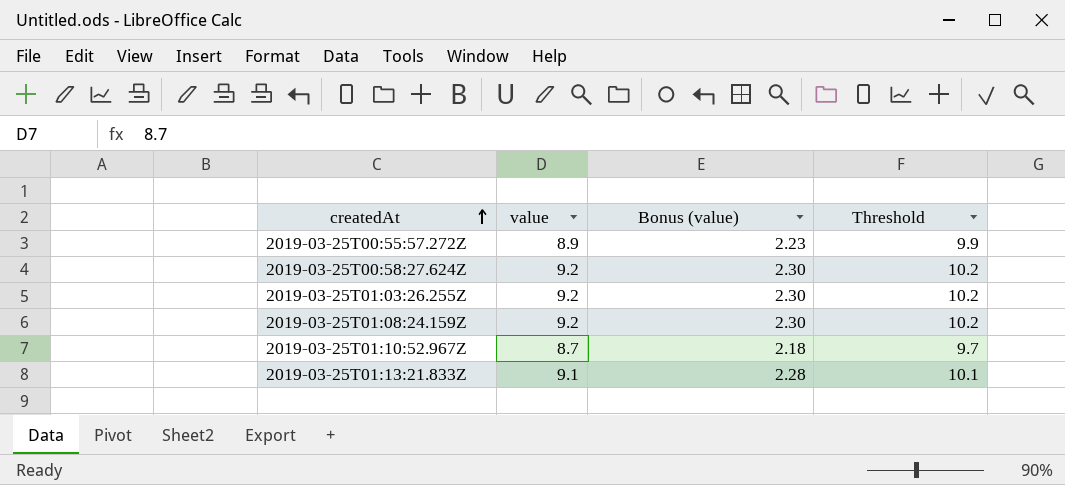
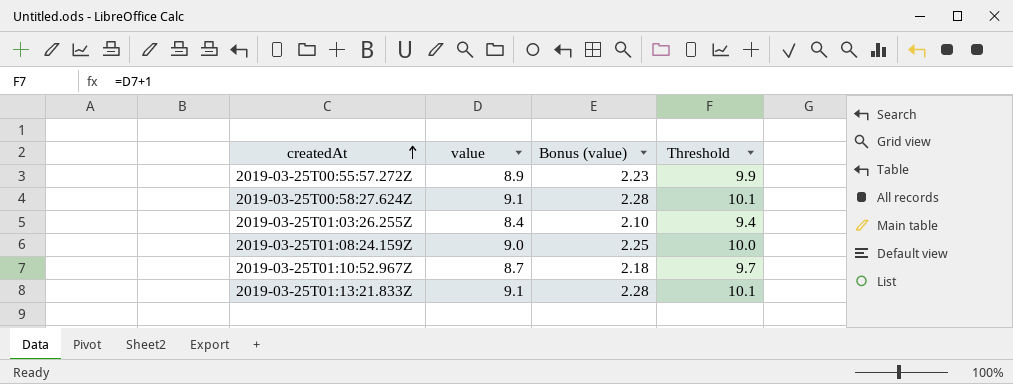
2019-03-25T00:58:27.624Z | value: 9.2 -> 9.1
2019-03-25T00:58:27.624Z | Bonus (value): 2.30 -> 2.28
2019-03-25T00:58:27.624Z | Threshold: 10.2 -> 10.1
2019-03-25T01:03:26.255Z | value: 9.2 -> 8.4
2019-03-25T01:03:26.255Z | Bonus (value): 2.30 -> 2.10
2019-03-25T01:03:26.255Z | Threshold: 10.2 -> 9.4
2019-03-25T01:08:24.159Z | value: 9.2 -> 9.0
2019-03-25T01:08:24.159Z | Bonus (value): 2.30 -> 2.25
2019-03-25T01:08:24.159Z | Threshold: 10.2 -> 10.0

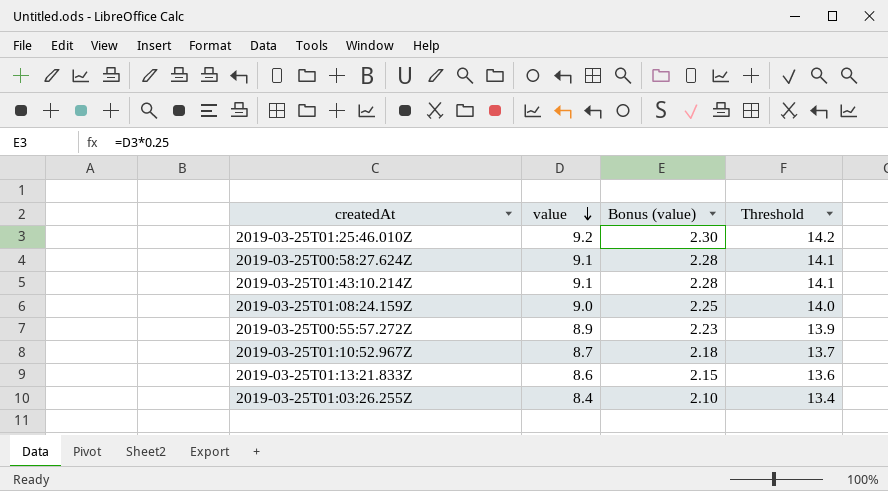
row order: createdAt ascending -> value descending
column Threshold | formula: [value] + 1 -> [value] + 5
row 2019-03-25T01:25:46.010Z: none -> 9.2 | 2.30 | 14.2
row 2019-03-25T01:43:10.214Z: none -> 9.1 | 2.28 | 14.1
2019-03-25T01:13:21.833Z | value: 9.1 -> 8.6
2019-03-25T01:13:21.833Z | Bonus (value): 2.28 -> 2.15

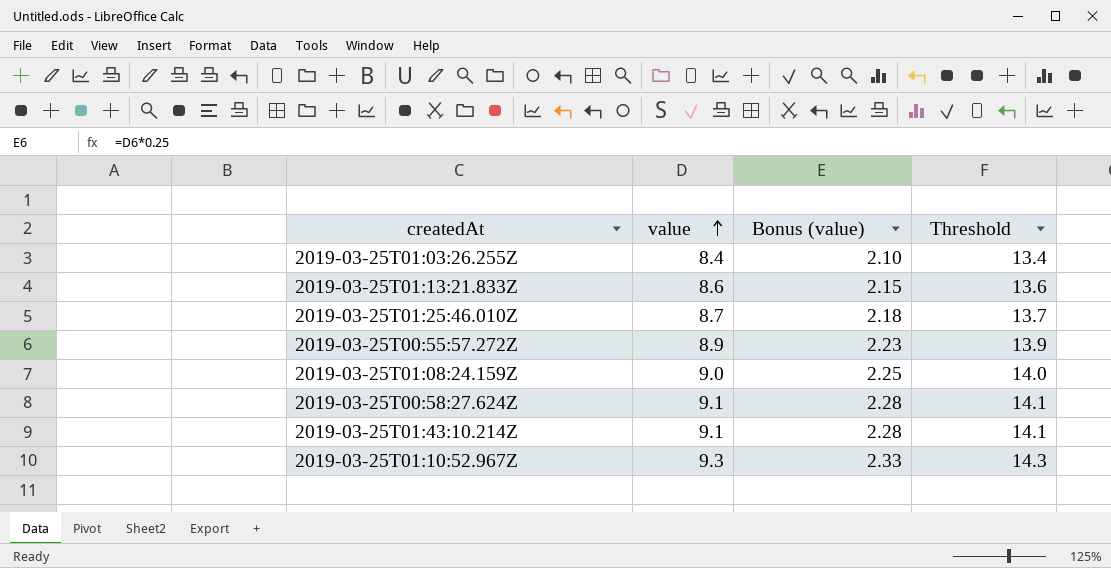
row order: value descending -> value ascending
2019-03-25T01:25:46.010Z | value: 9.2 -> 8.7
2019-03-25T01:25:46.010Z | Bonus (value): 2.30 -> 2.18
2019-03-25T01:25:46.010Z | Threshold: 14.2 -> 13.7
2019-03-25T01:10:52.967Z | value: 8.7 -> 9.3
2019-03-25T01:10:52.967Z | Bonus (value): 2.18 -> 2.33
2019-03-25T01:10:52.967Z | Threshold: 13.7 -> 14.3

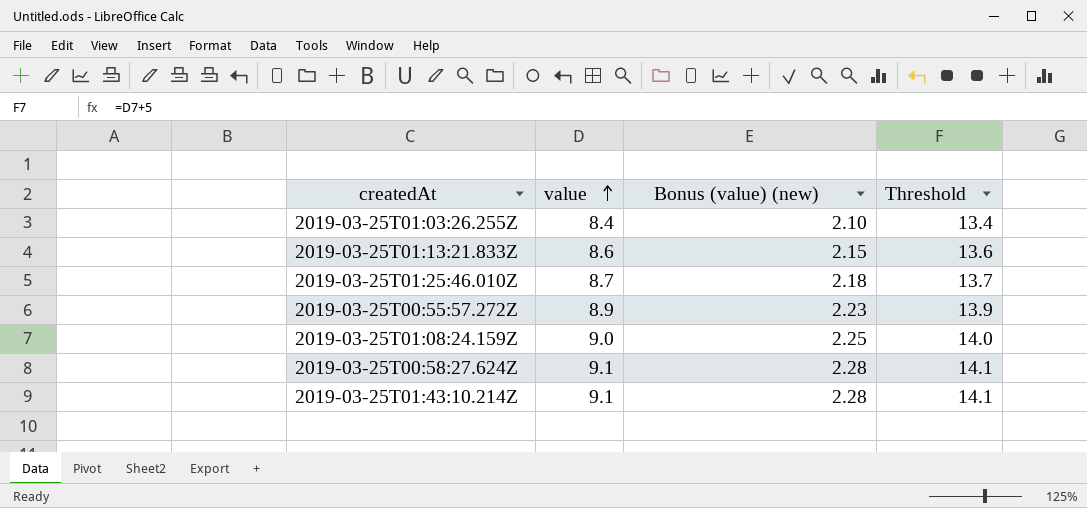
column name: Bonus (value) -> Bonus (value) (new)
row 2019-03-25T01:10:52.967Z: 9.3 | 2.33 | 14.3 -> none

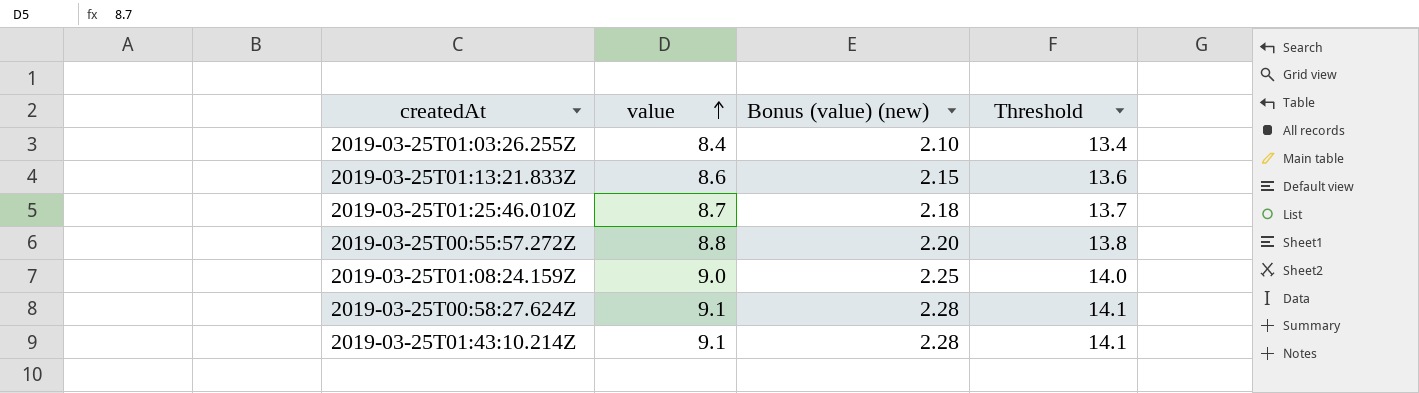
2019-03-25T00:55:57.272Z | value: 8.9 -> 8.8
2019-03-25T00:55:57.272Z | Bonus (value) (new): 2.23 -> 2.20
2019-03-25T00:55:57.272Z | Threshold: 13.9 -> 13.8

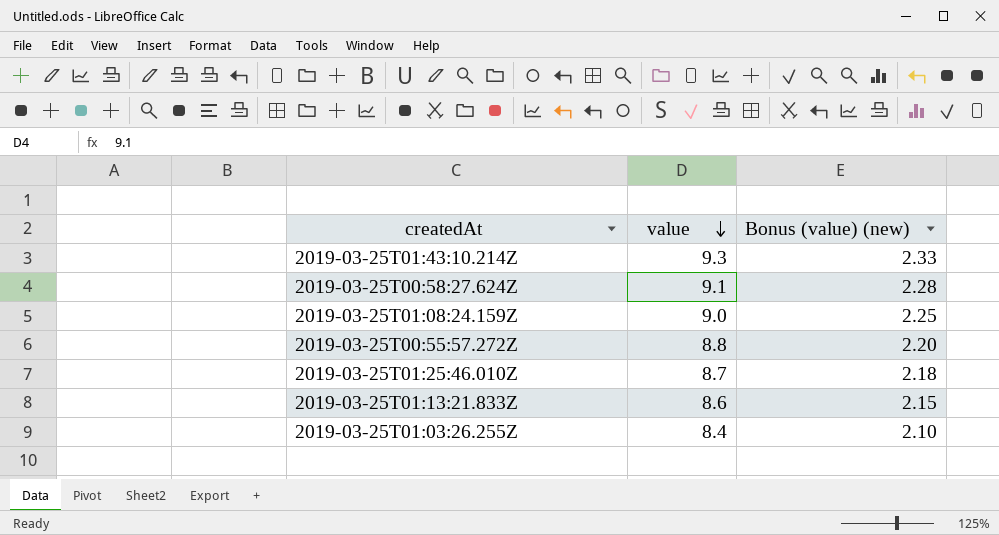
row order: value ascending -> value descending
column Threshold | formula: [value] + 5 -> none
2019-03-25T01:43:10.214Z | value: 9.1 -> 9.3
2019-03-25T01:43:10.214Z | Bonus (value) (new): 2.28 -> 2.33

